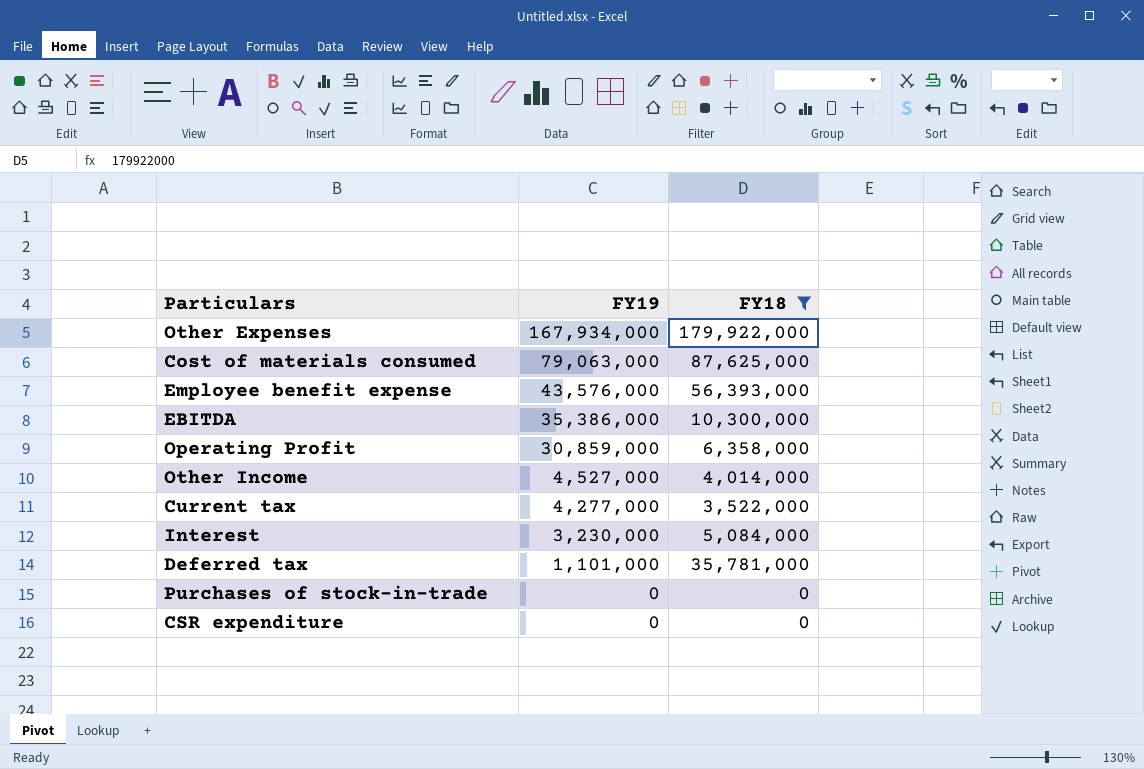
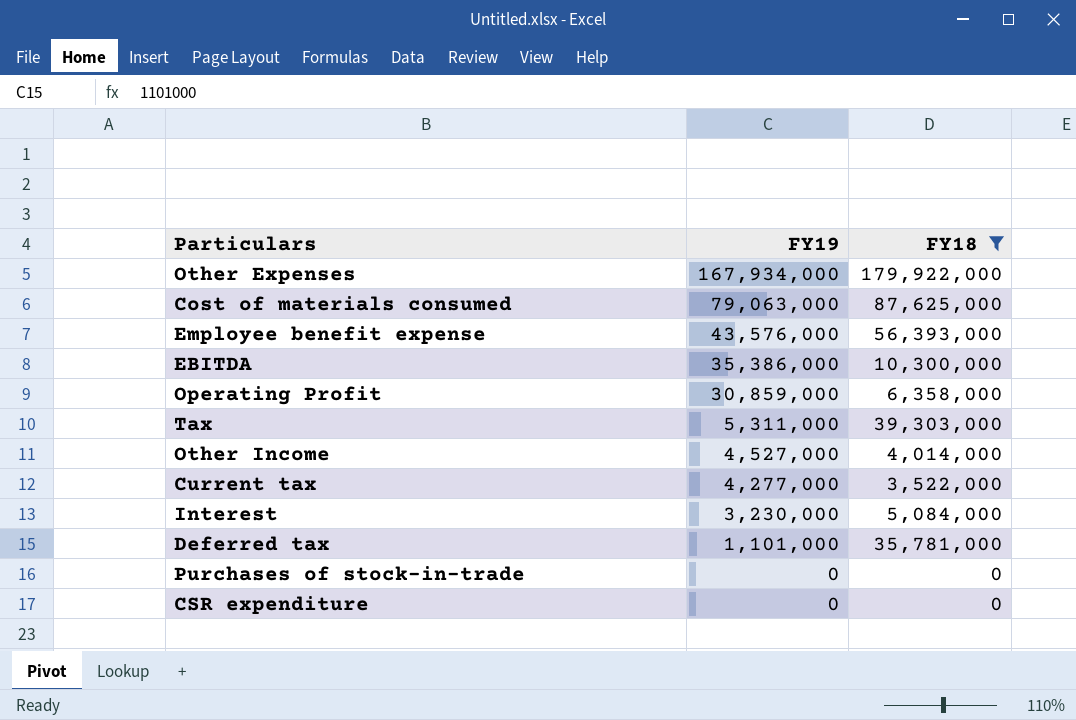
row Tax: none -> 5,311,000 | 39,303,000

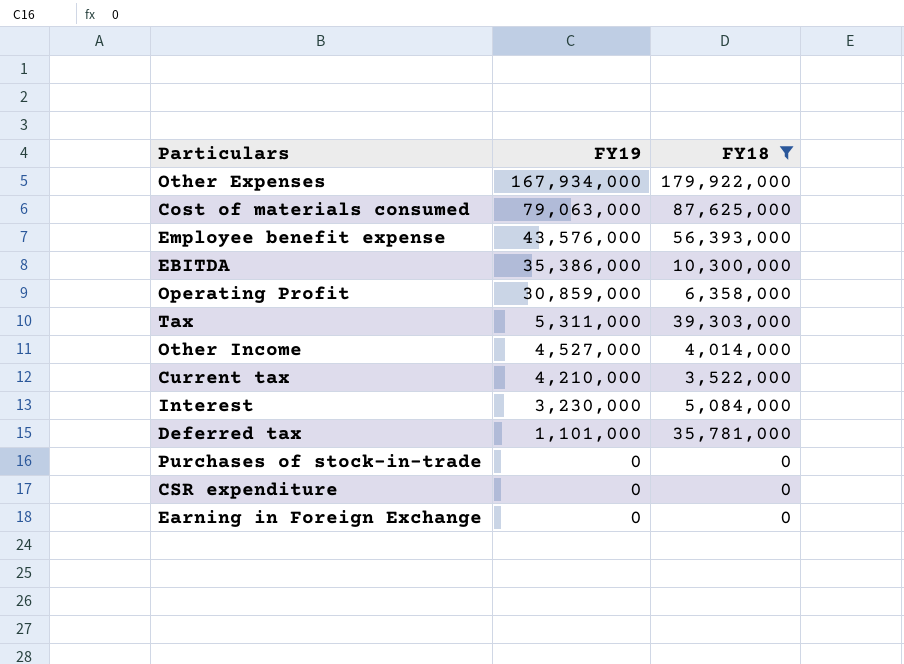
Current tax | FY19: 4,277,000 -> 4,210,000
row Earning in Foreign Exchange: none -> 0 | 0

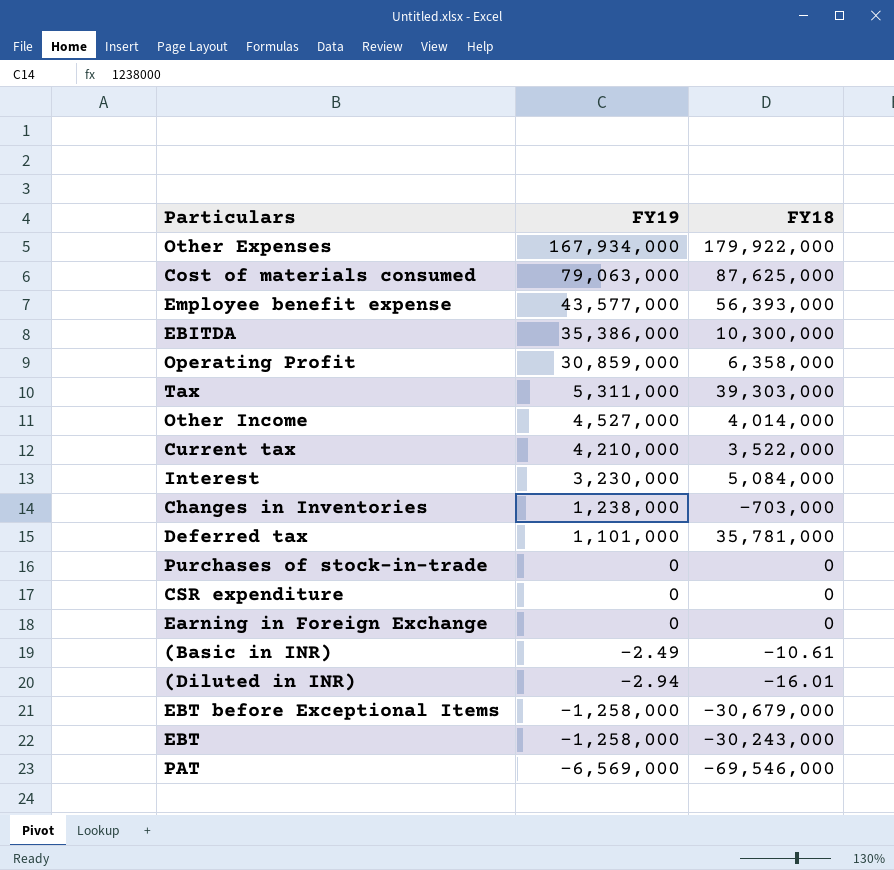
filter: FY18 >= 0 -> none
Employee benefit expense | FY19: 43,576,000 -> 43,577,000

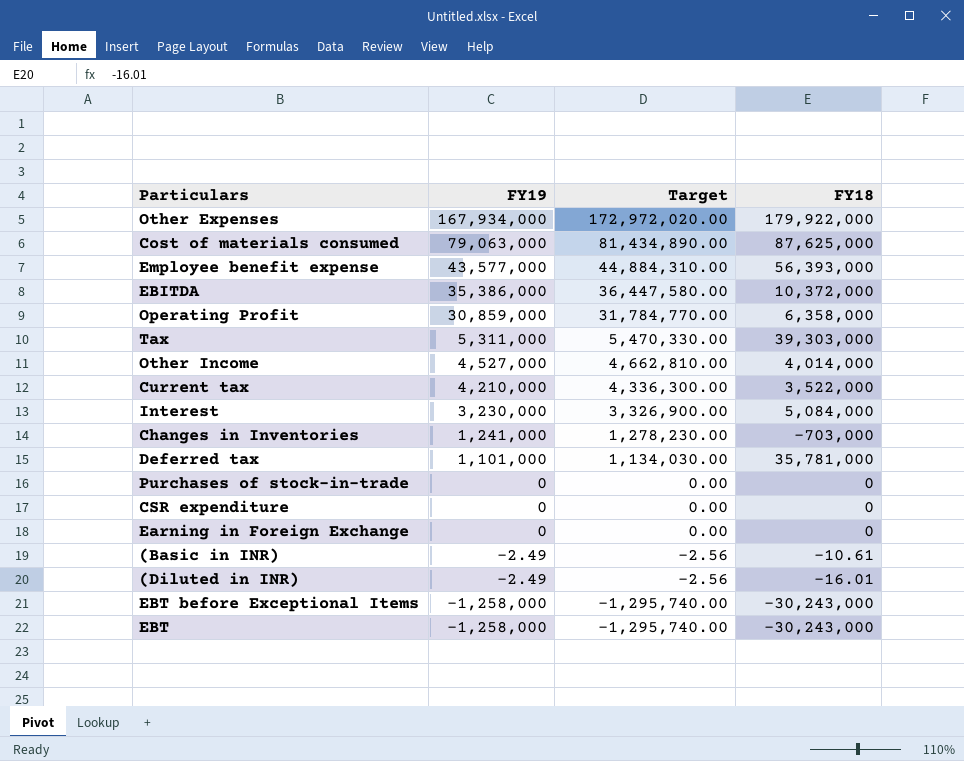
column Target | formula: none -> [FY19] * 1.03
row PAT: -6,569,000 | -69,546,000 -> none
EBITDA | FY18: 10,300,000 -> 10,372,000
Changes in Inventories | FY19: 1,238,000 -> 1,241,000
(Diluted in INR) | FY19: -2.94 -> -2.49
EBT before Exceptional Items | FY18: -30,679,000 -> -30,243,000

